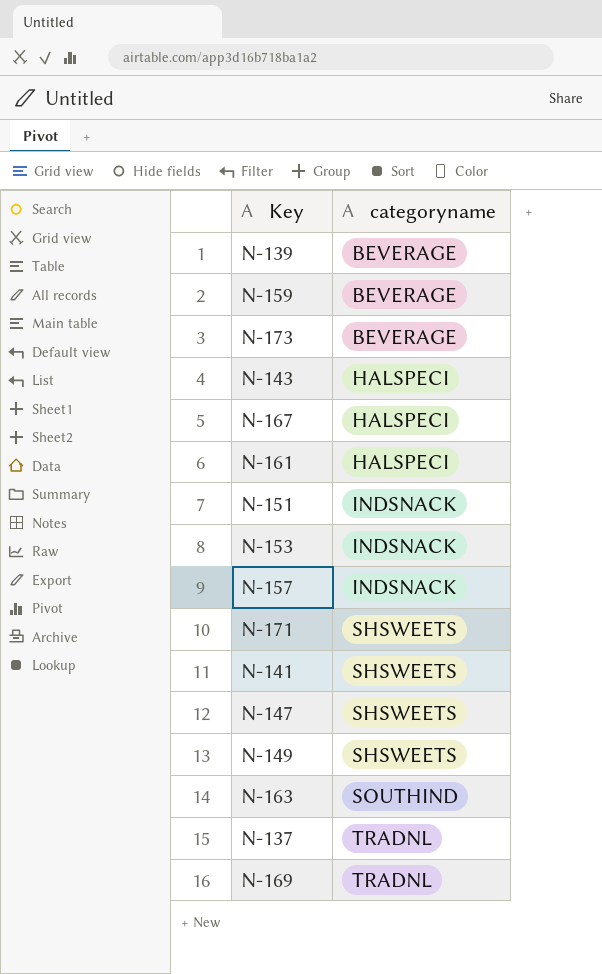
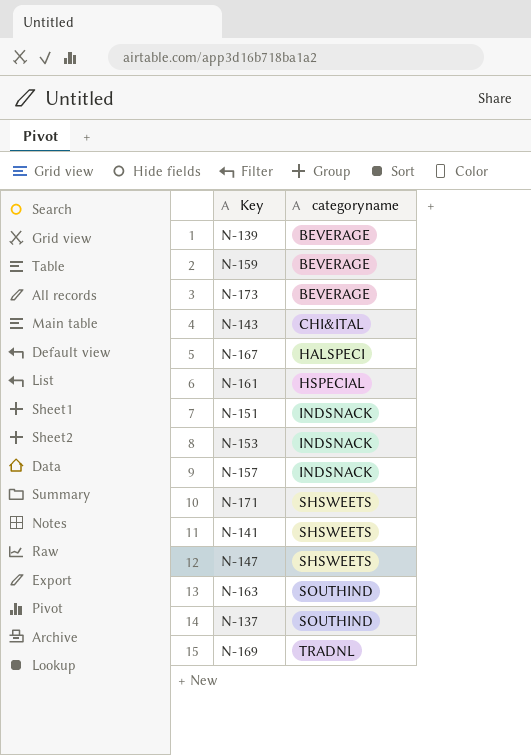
row N-149: SHSWEETS -> none
N-143 | categoryname: HALSPECI -> CHI&ITAL
N-161 | categoryname: HALSPECI -> HSPECIAL
N-137 | categoryname: TRADNL -> SOUTHIND

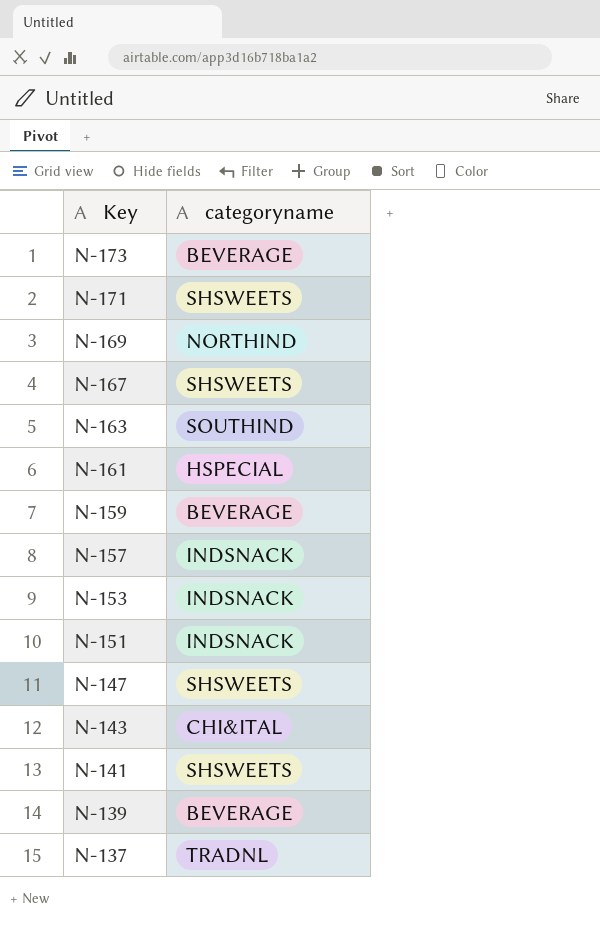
row order: categoryname ascending -> Key descending
N-169 | categoryname: TRADNL -> NORTHIND
N-167 | categoryname: HALSPECI -> SHSWEETS
N-137 | categoryname: SOUTHIND -> TRADNL

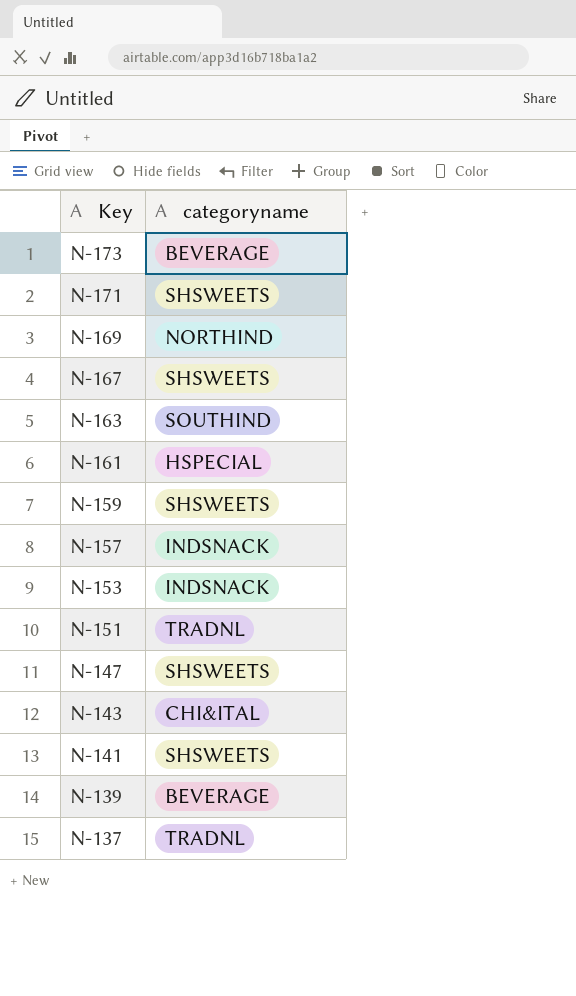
N-159 | categoryname: BEVERAGE -> SHSWEETS
N-151 | categoryname: INDSNACK -> TRADNL

